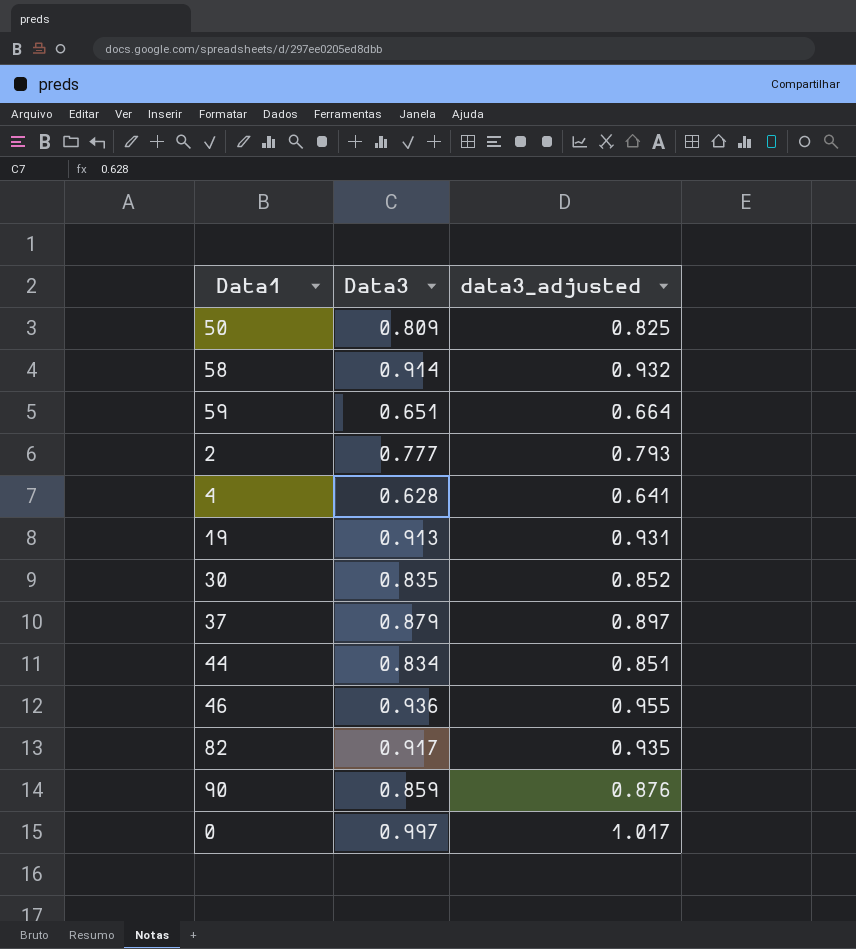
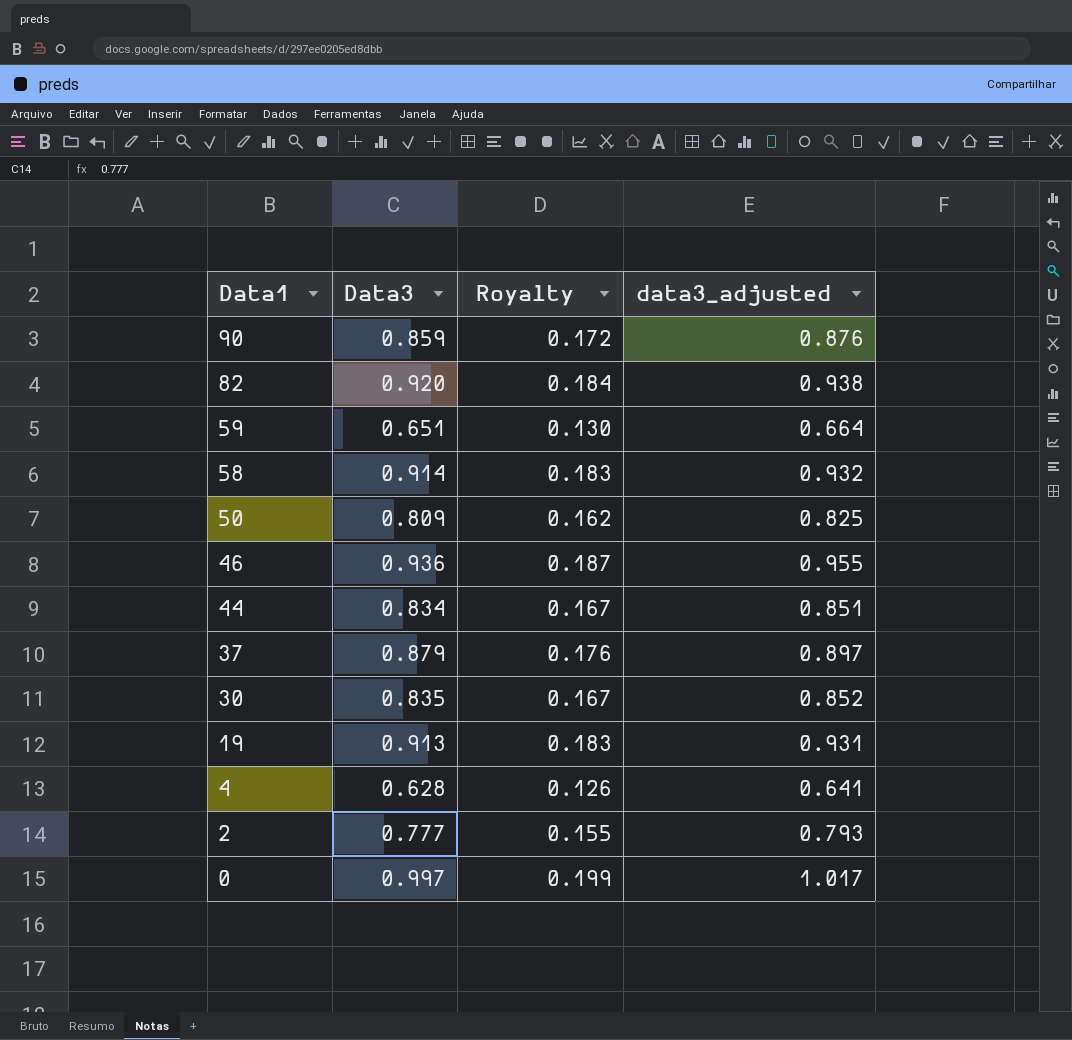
row order: none -> Data1 descending
column Royalty | formula: none -> [Data3] * 0.2
82 | Data3: 0.917 -> 0.920
82 | data3_adjusted: 0.935 -> 0.938

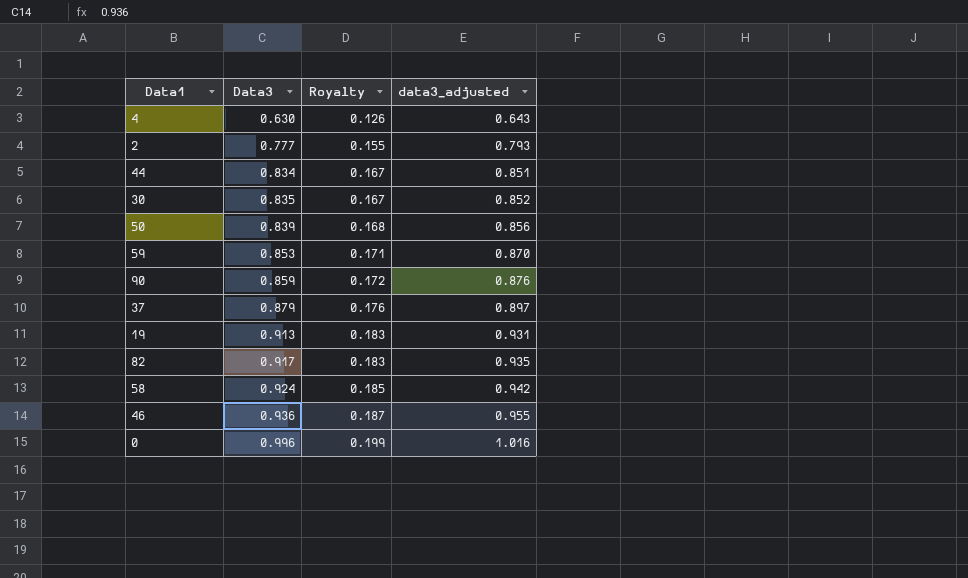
row order: Data1 descending -> Data3 ascending
4 | Data3: 0.628 -> 0.630
4 | data3_adjusted: 0.641 -> 0.643
50 | Data3: 0.809 -> 0.839
50 | Royalty: 0.162 -> 0.168
50 | data3_adjusted: 0.825 -> 0.856
59 | Data3: 0.651 -> 0.853
59 | Royalty: 0.130 -> 0.171
59 | data3_adjusted: 0.664 -> 0.870
82 | Data3: 0.920 -> 0.917
82 | Royalty: 0.184 -> 0.183
82 | data3_adjusted: 0.938 -> 0.935
58 | Data3: 0.914 -> 0.924
58 | Royalty: 0.183 -> 0.185
58 | data3_adjusted: 0.932 -> 0.942
0 | Data3: 0.997 -> 0.996
0 | data3_adjusted: 1.017 -> 1.016

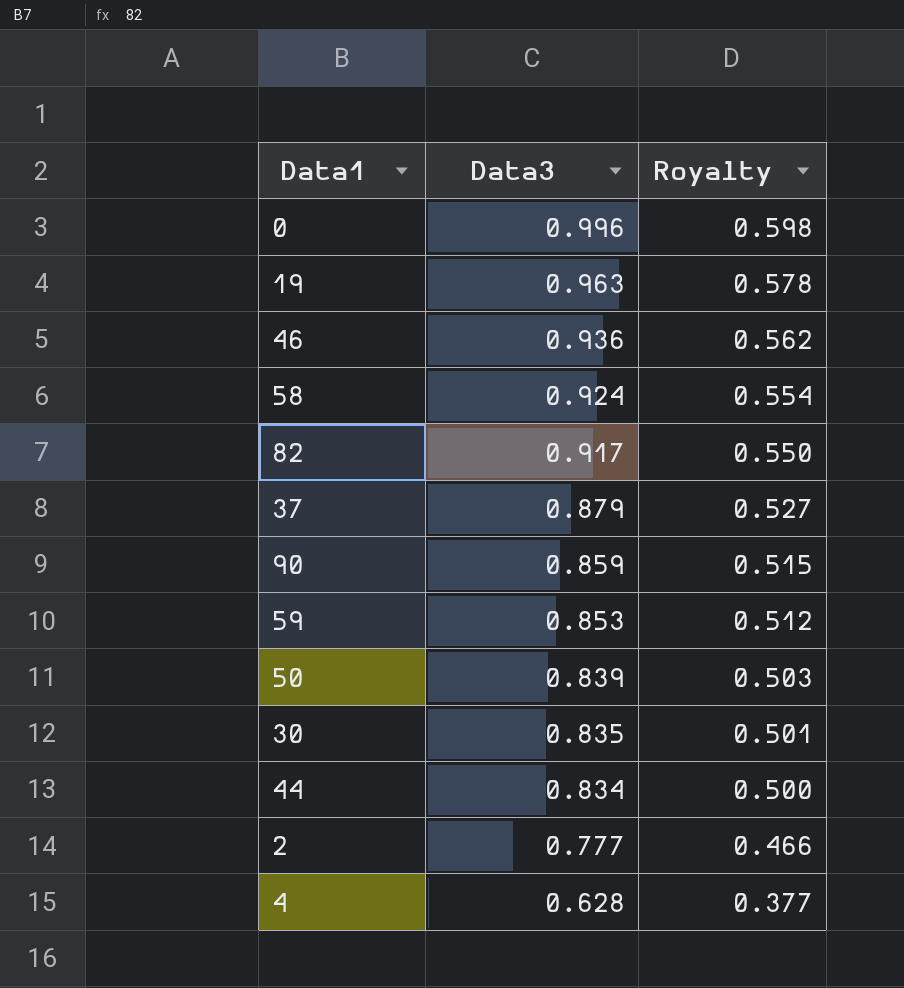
row order: Data3 ascending -> Data3 descending
column data3_adjusted | formula: [Data3] * 1.02 -> none
column Royalty | formula: [Data3] * 0.2 -> [Data3] * 0.6
19 | Data3: 0.913 -> 0.963
4 | Data3: 0.630 -> 0.628

